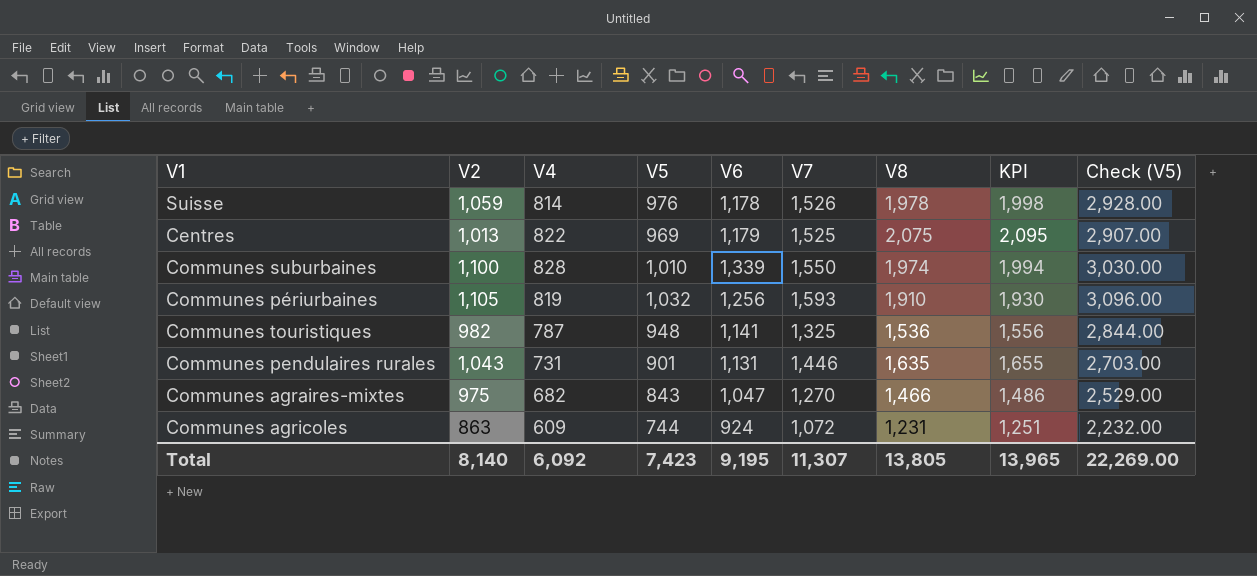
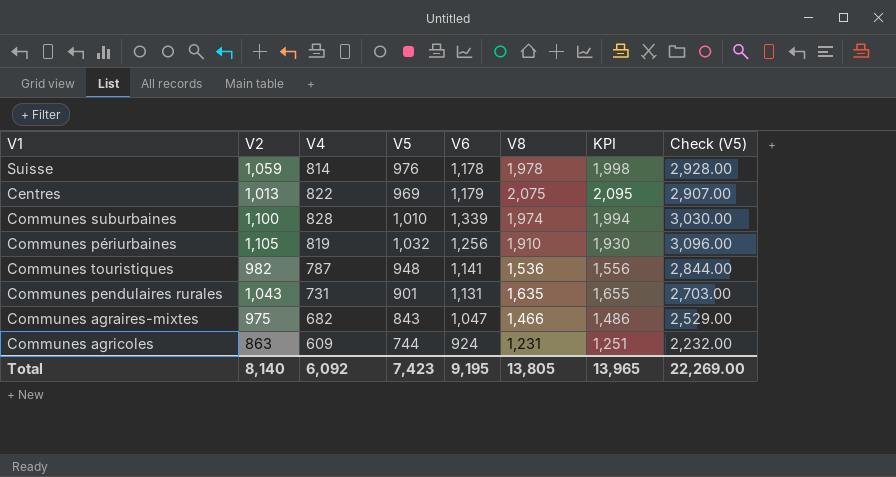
column V7 | position: 6 -> none

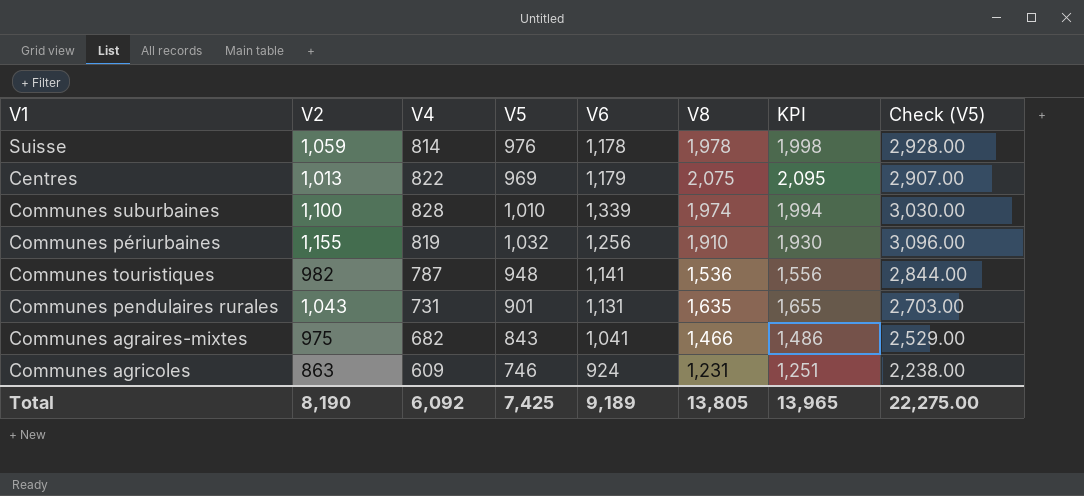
Communes périurbaines | V2: 1,105 -> 1,155
Communes agraires-mixtes | V6: 1,047 -> 1,041
Communes agricoles | V5: 744 -> 746
Communes agricoles | Check (V5): 2,232.00 -> 2,238.00
Total | V2: 8,140 -> 8,190
Total | V5: 7,423 -> 7,425
Total | V6: 9,195 -> 9,189
Total | Check (V5): 22,269.00 -> 22,275.00

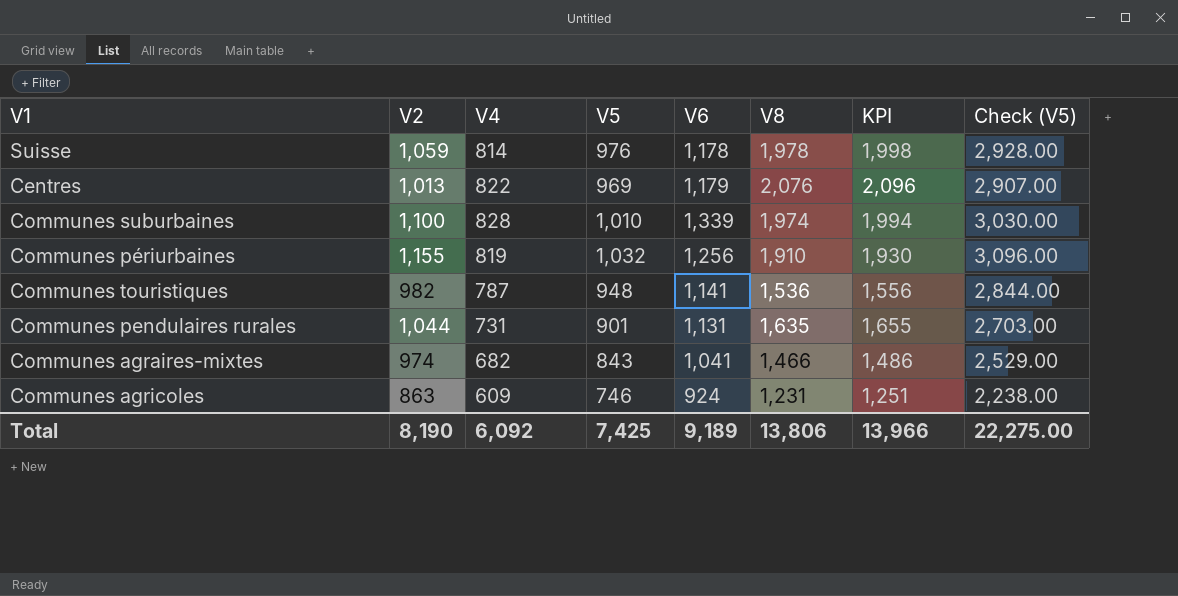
Centres | V8: 2,075 -> 2,076
Centres | KPI: 2,095 -> 2,096
Communes pendulaires rurales | V2: 1,043 -> 1,044
Communes agraires-mixtes | V2: 975 -> 974
Total | V8: 13,805 -> 13,806
Total | KPI: 13,965 -> 13,966

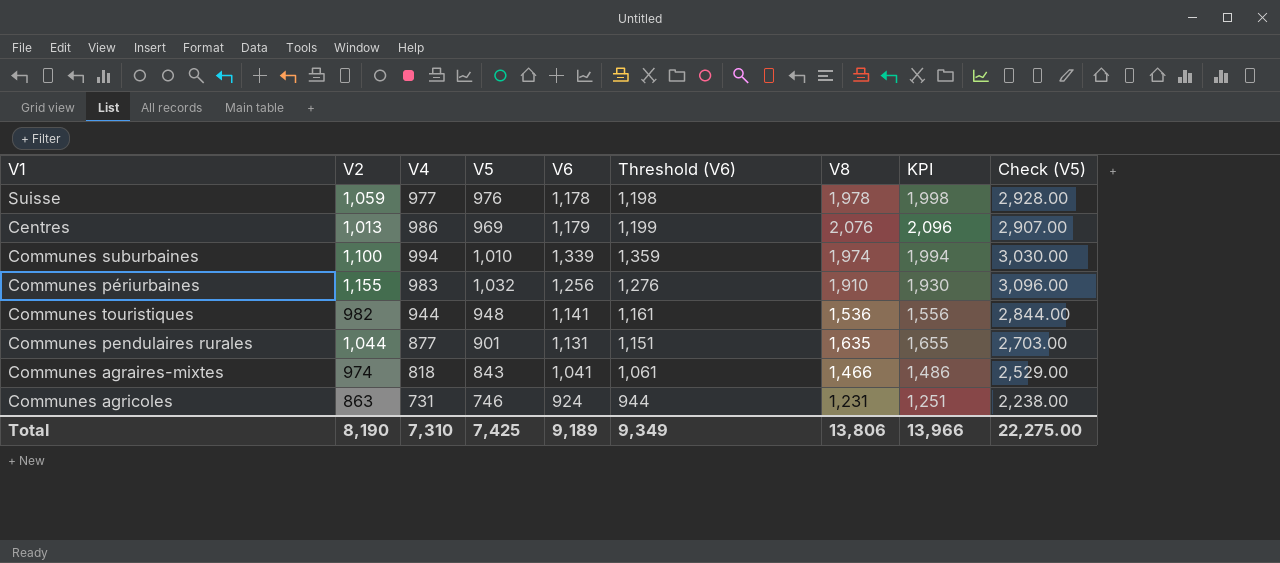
column Threshold (V6) | formula: none -> [V6] + 20
Suisse | V4: 814 -> 977
Centres | V4: 822 -> 986
Communes suburbaines | V4: 828 -> 994
Communes périurbaines | V4: 819 -> 983
Communes touristiques | V4: 787 -> 944
Communes pendulaires rurales | V4: 731 -> 877
Communes agraires-mixtes | V4: 682 -> 818
Communes agricoles | V4: 609 -> 731
Total | V4: 6,092 -> 7,310

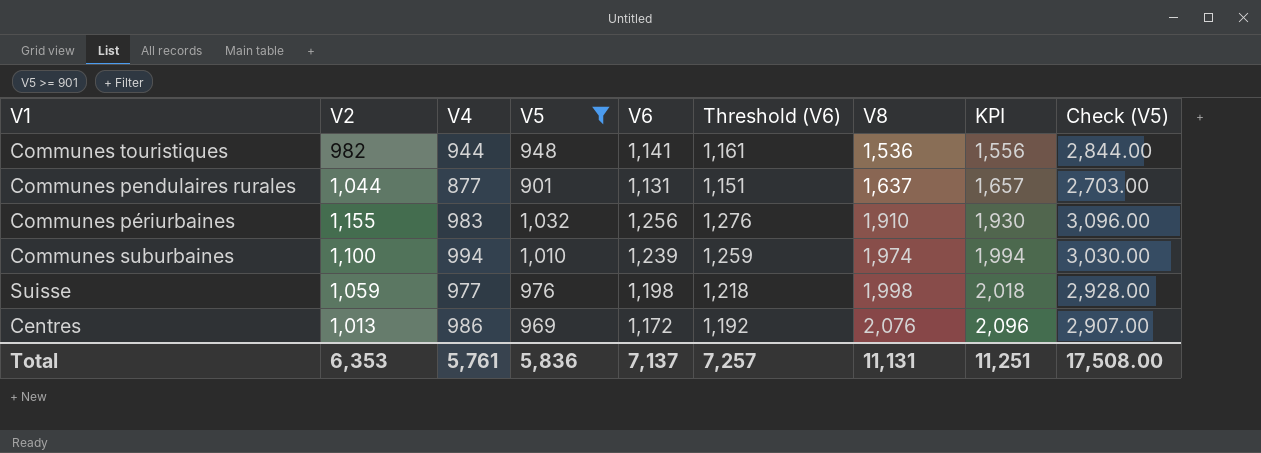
filter: none -> V5 >= 901
row order: none -> V8 ascending
Communes pendulaires rurales | V8: 1,635 -> 1,637
Communes pendulaires rurales | KPI: 1,655 -> 1,657
Communes suburbaines | V6: 1,339 -> 1,239
Communes suburbaines | Threshold (V6): 1,359 -> 1,259
Suisse | V6: 1,178 -> 1,198
Suisse | Threshold (V6): 1,198 -> 1,218
Suisse | V8: 1,978 -> 1,998
Suisse | KPI: 1,998 -> 2,018
Centres | V6: 1,179 -> 1,172
Centres | Threshold (V6): 1,199 -> 1,192
Total | V2: 8,190 -> 6,353
Total | V4: 7,310 -> 5,761
Total | V5: 7,425 -> 5,836
Total | V6: 9,189 -> 7,137
Total | Threshold (V6): 9,349 -> 7,257
Total | V8: 13,806 -> 11,131
Total | KPI: 13,966 -> 11,251
Total | Check (V5): 22,275.00 -> 17,508.00

